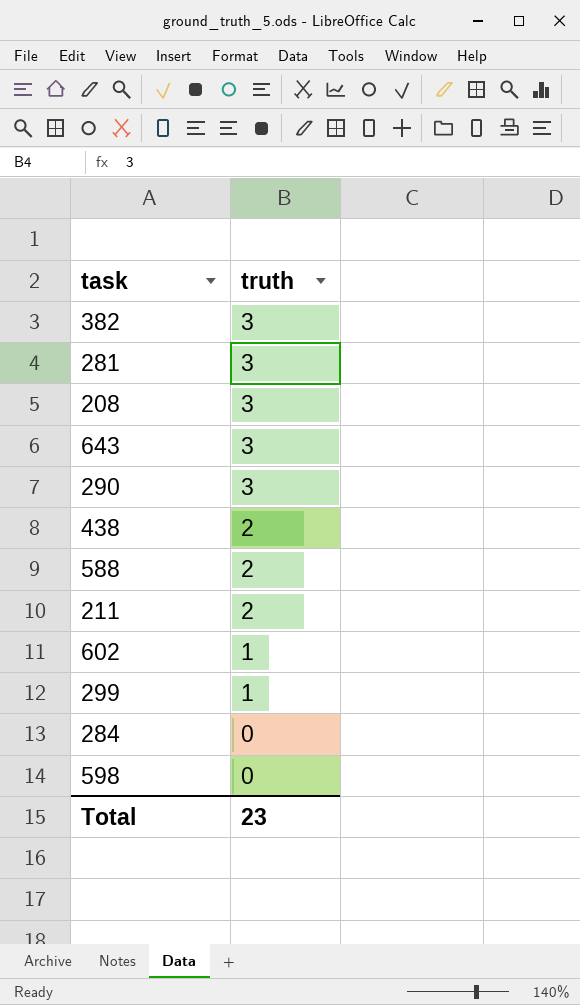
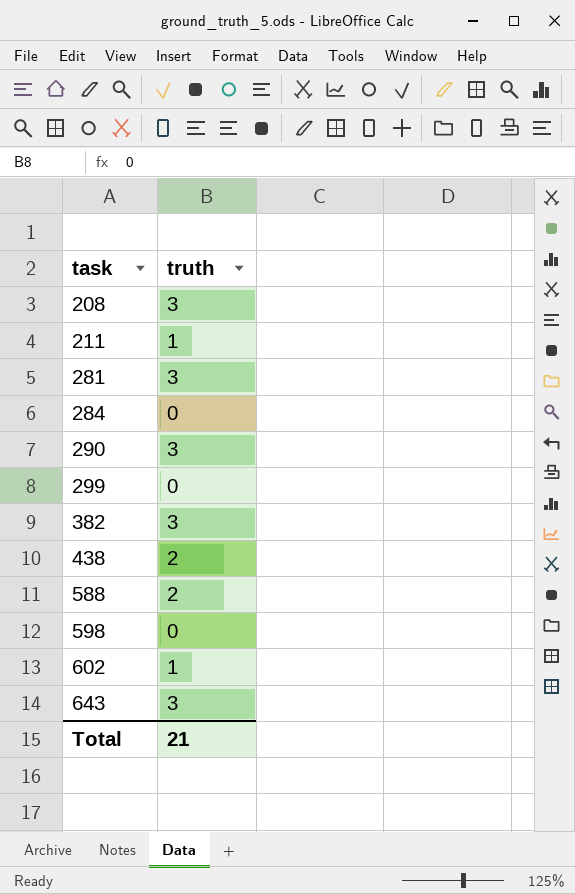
row order: truth descending -> task ascending
211 | truth: 2 -> 1
299 | truth: 1 -> 0
Total | truth: 23 -> 21

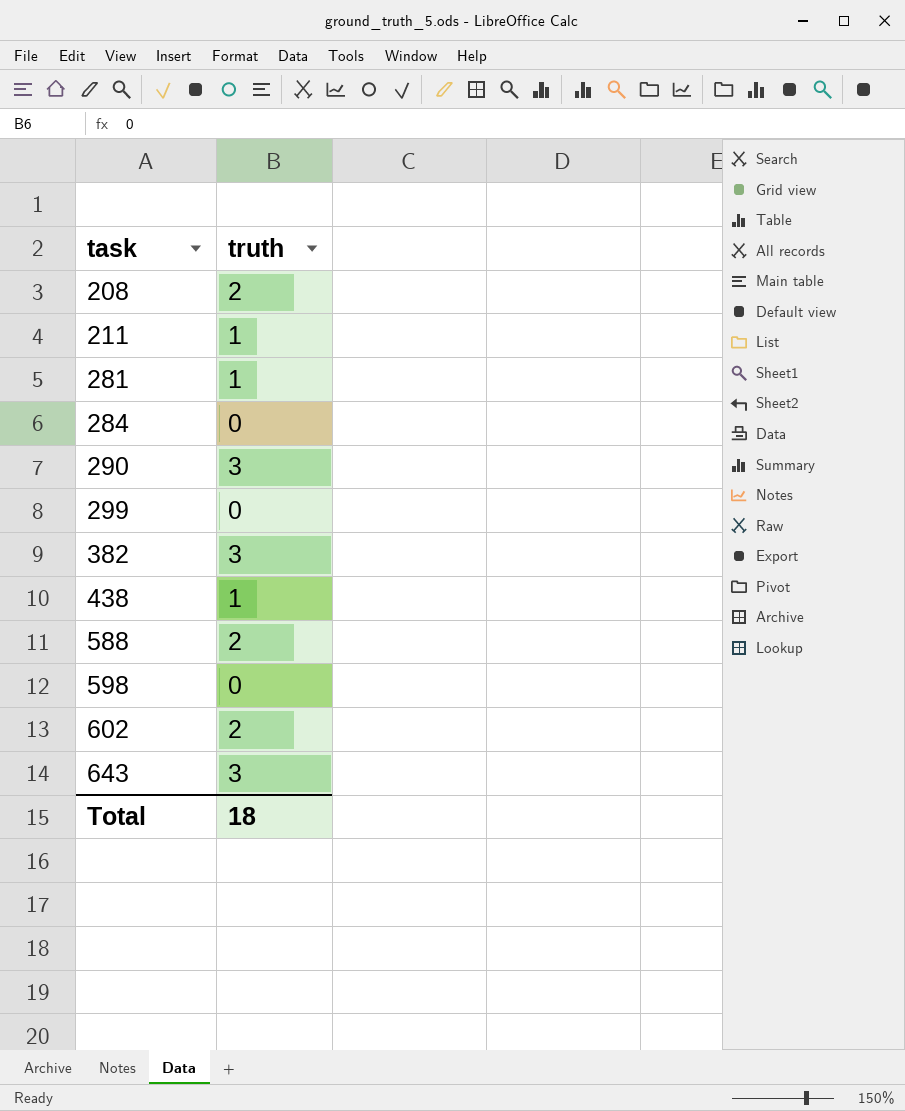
208 | truth: 3 -> 2
281 | truth: 3 -> 1
438 | truth: 2 -> 1
602 | truth: 1 -> 2
Total | truth: 21 -> 18

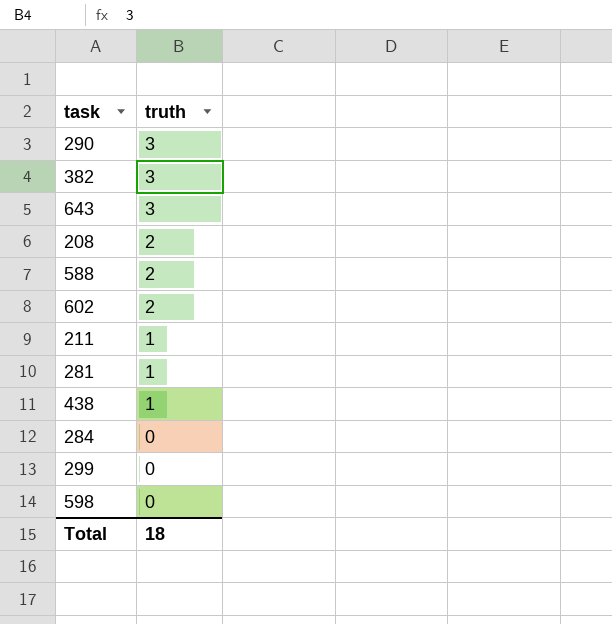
row order: task ascending -> truth descending

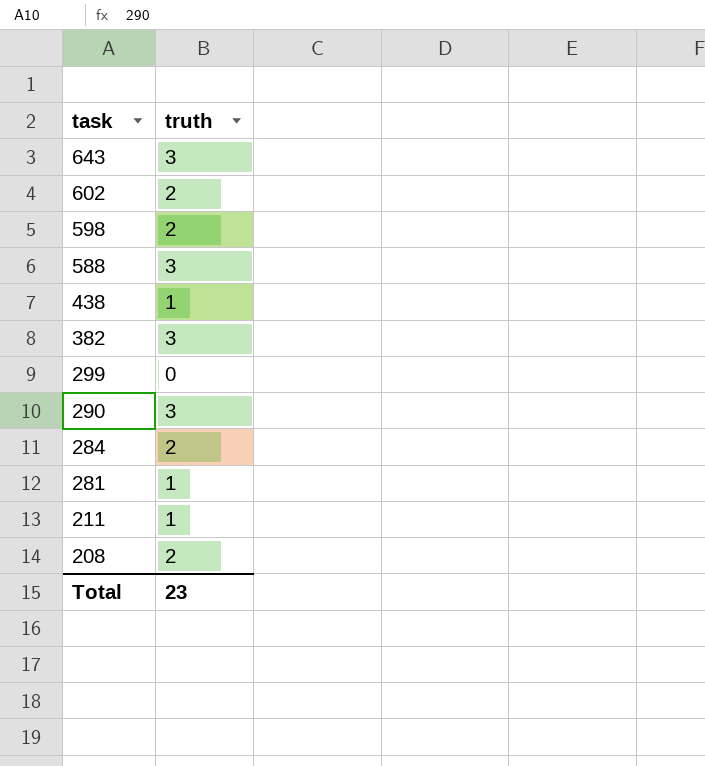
row order: truth descending -> task descending
598 | truth: 0 -> 2
588 | truth: 2 -> 3
284 | truth: 0 -> 2
Total | truth: 18 -> 23

